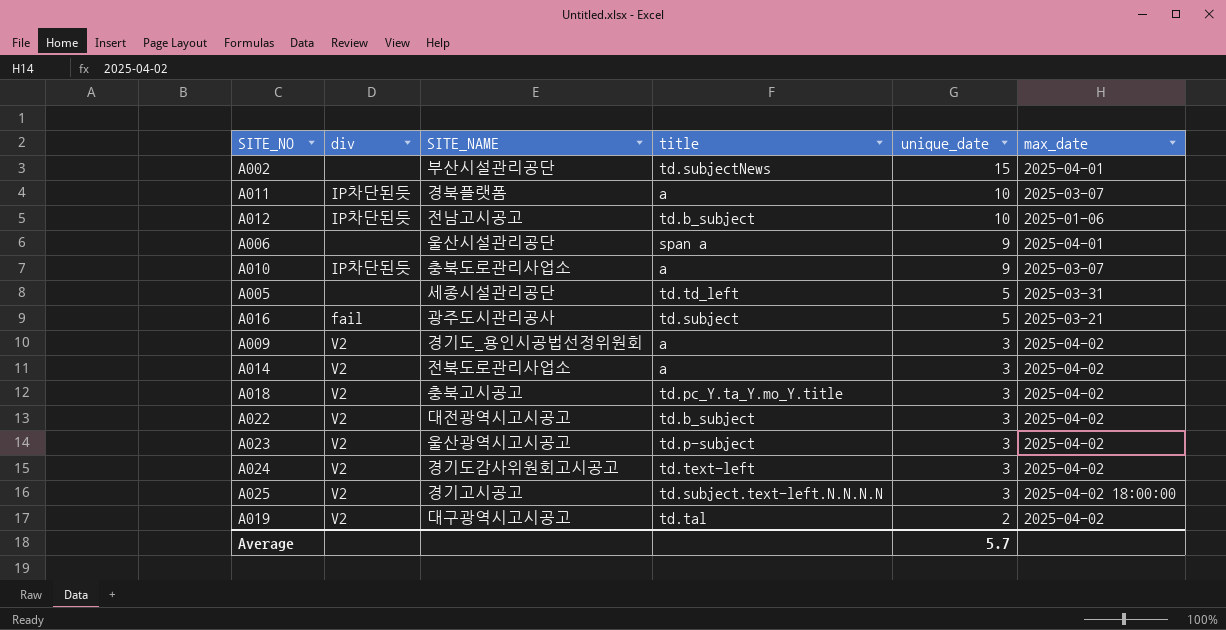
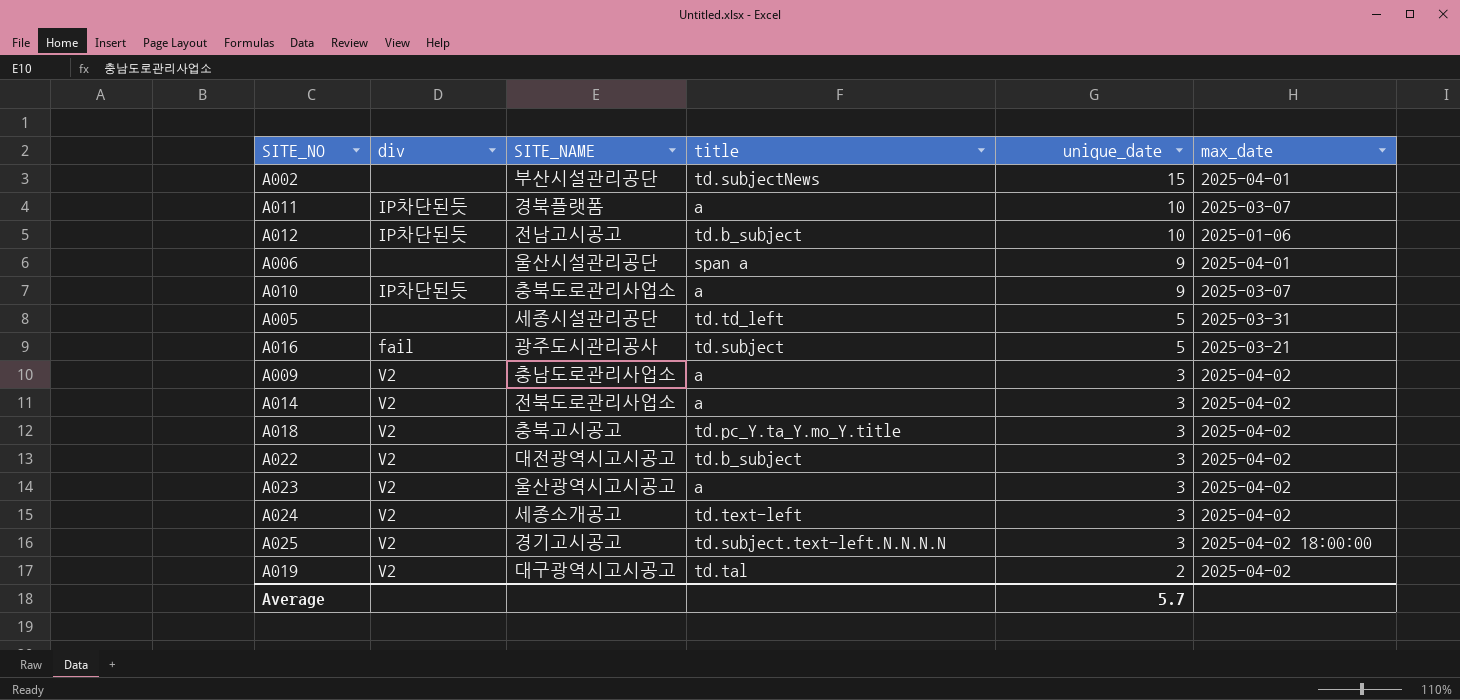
A009 | SITE_NAME: 경기도_용인시공법선정위원회 -> 충남도로관리사업소
A023 | title: td.p-subject -> a
A024 | SITE_NAME: 경기도감사위원회고시공고 -> 세종소개공고

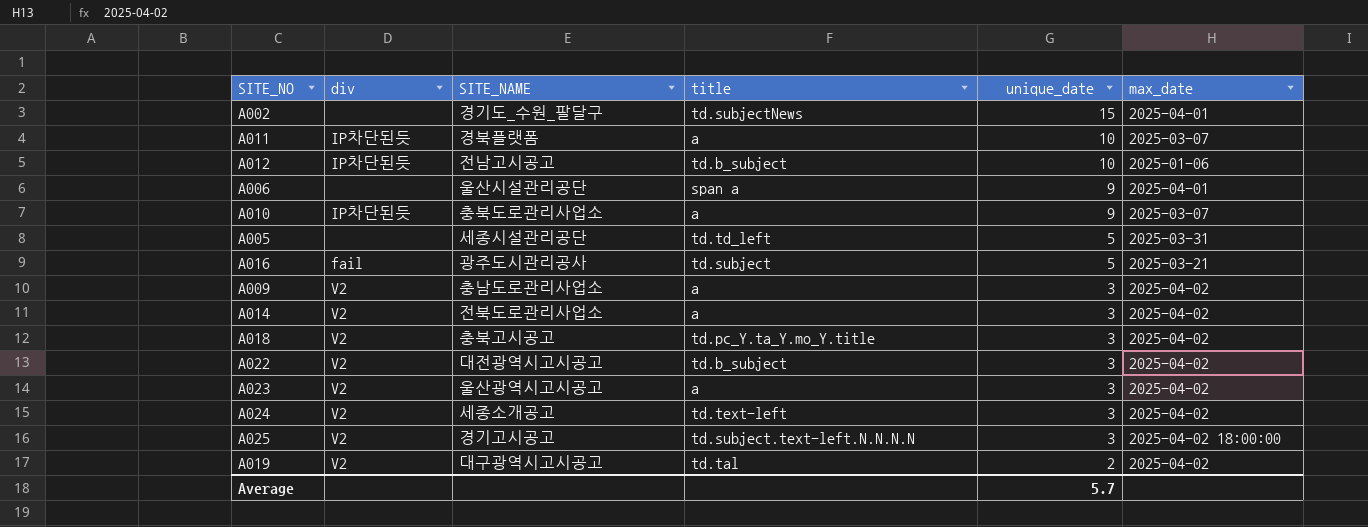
A002 | SITE_NAME: 부산시설관리공단 -> 경기도_수원_팔달구

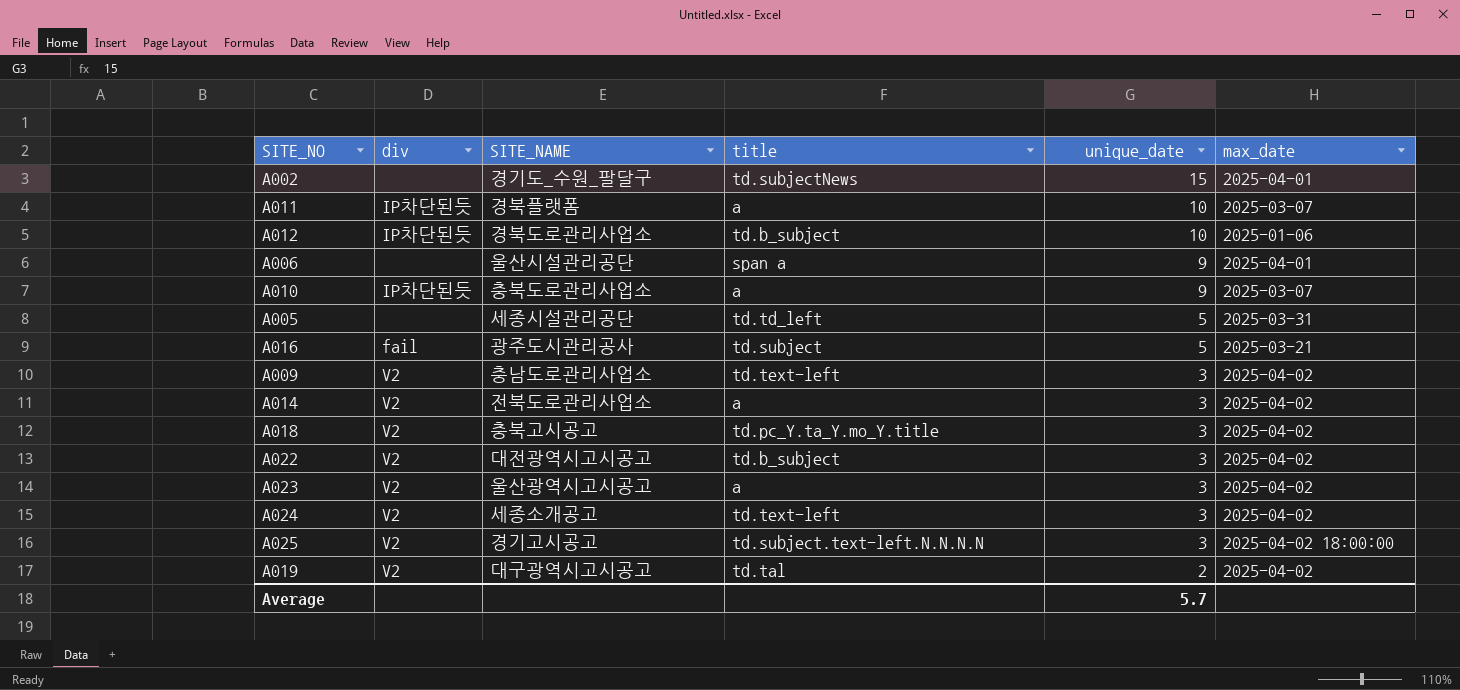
A012 | SITE_NAME: 전남고시공고 -> 경북도로관리사업소
A009 | title: a -> td.text-left

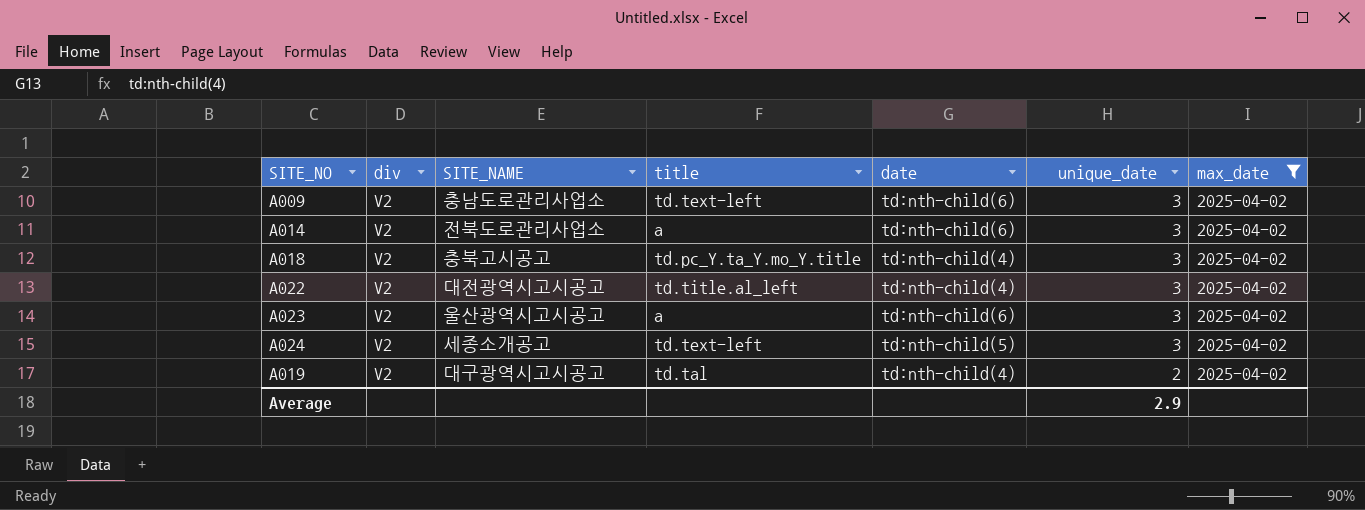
filter: none -> max_date = 2025-04-02
column date | position: none -> 5
A022 | title: td.b_subject -> td.title.al_left
Average | unique_date: 5.7 -> 2.9

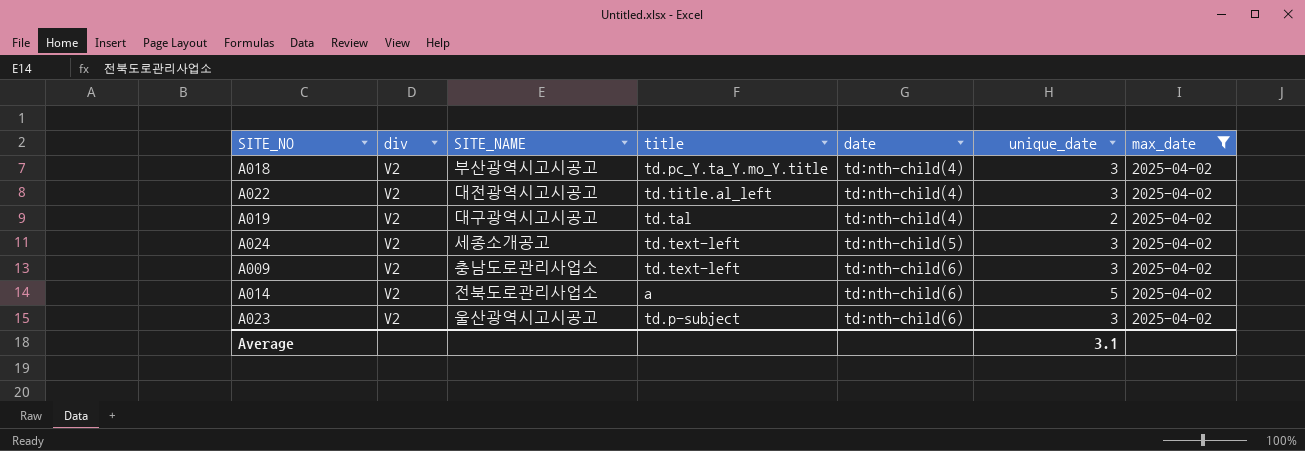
row order: unique_date descending -> date ascending
A018 | SITE_NAME: 충북고시공고 -> 부산광역시고시공고
A014 | unique_date: 3 -> 5
A023 | title: a -> td.p-subject
Average | unique_date: 2.9 -> 3.1

